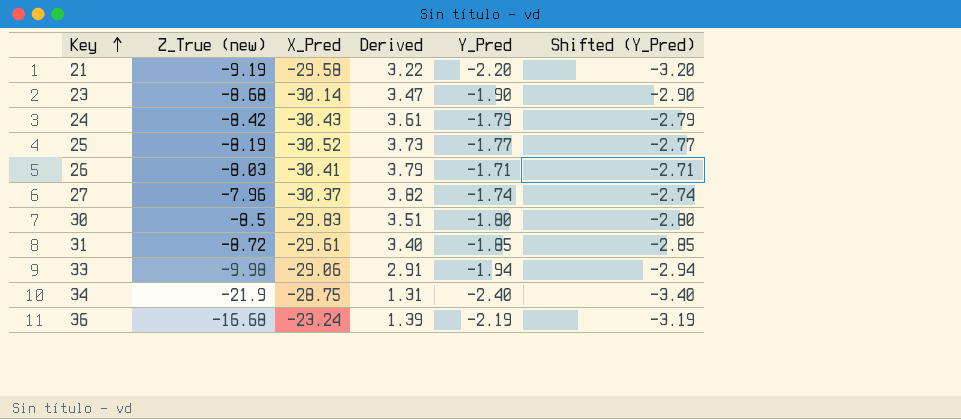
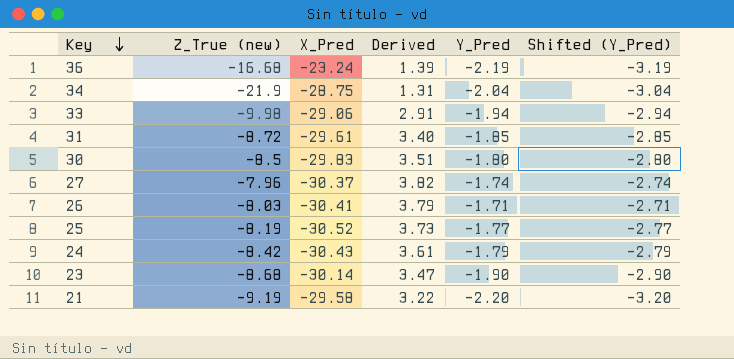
row order: Key ascending -> Key descending
34 | Y_Pred: -2.40 -> -2.04
34 | Shifted (Y_Pred): -3.40 -> -3.04

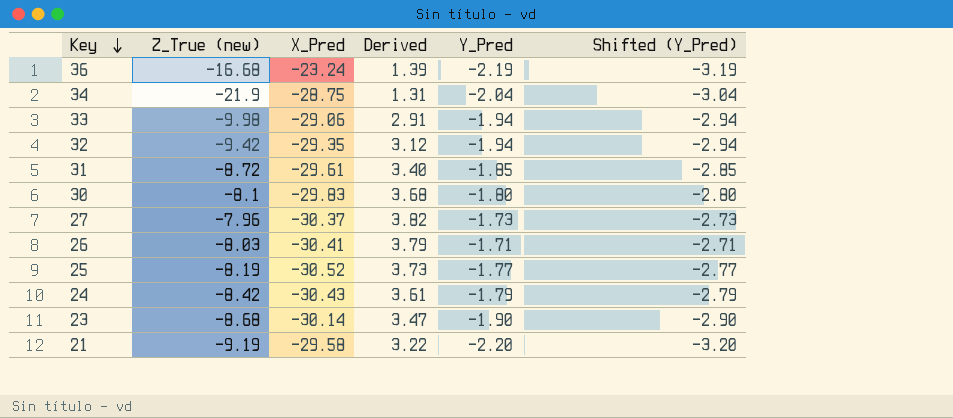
row 32: none -> -9.42 | -29.35 | 3.12 | -1.94 | -2.94
30 | Z_True (new): -8.5 -> -8.1
30 | Derived: 3.51 -> 3.68
27 | Y_Pred: -1.74 -> -1.73
27 | Shifted (Y_Pred): -2.74 -> -2.73

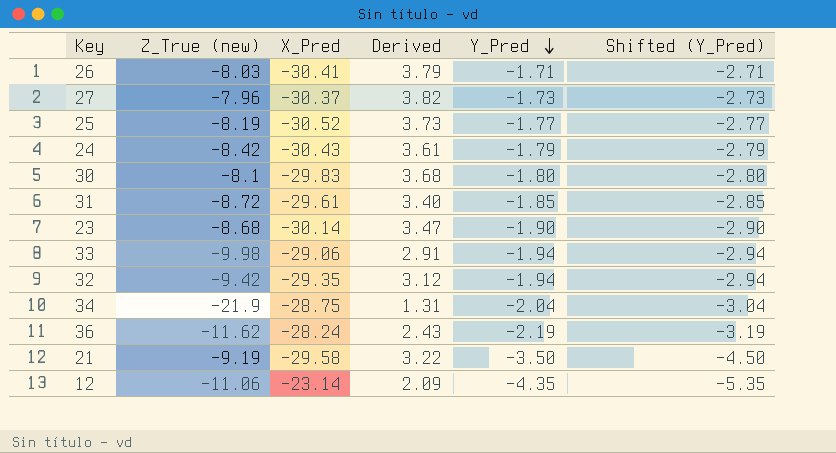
row order: Key descending -> Y_Pred descending
36 | Z_True (new): -16.68 -> -11.62
36 | X_Pred: -23.24 -> -28.24
36 | Derived: 1.39 -> 2.43
21 | Y_Pred: -2.20 -> -3.50
21 | Shifted (Y_Pred): -3.20 -> -4.50
row 12: none -> -11.06 | -23.14 | 2.09 | -4.35 | -5.35

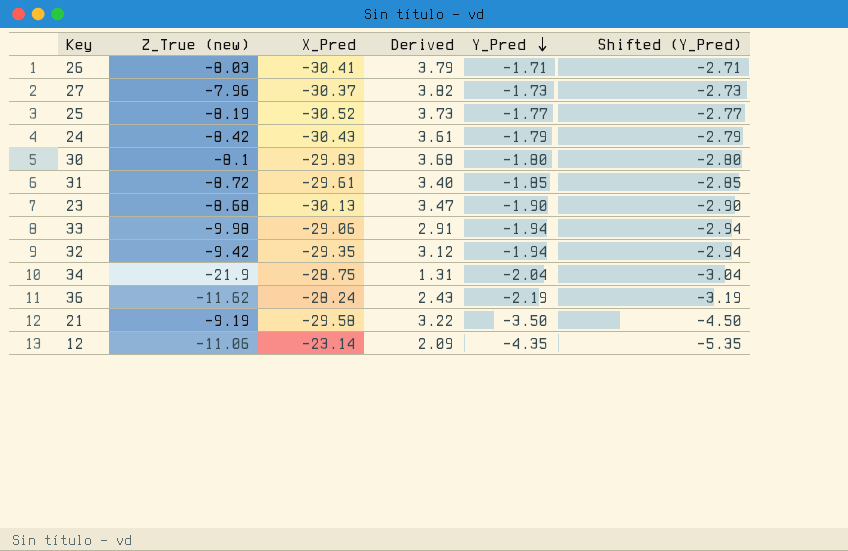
23 | X_Pred: -30.14 -> -30.13

